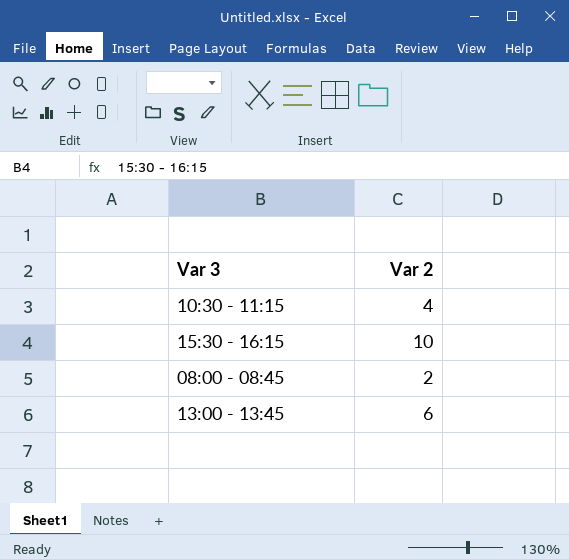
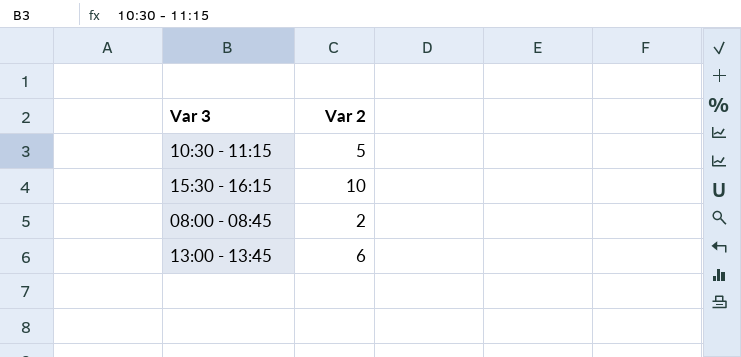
10:30 - 11:15 | Var 2: 4 -> 5

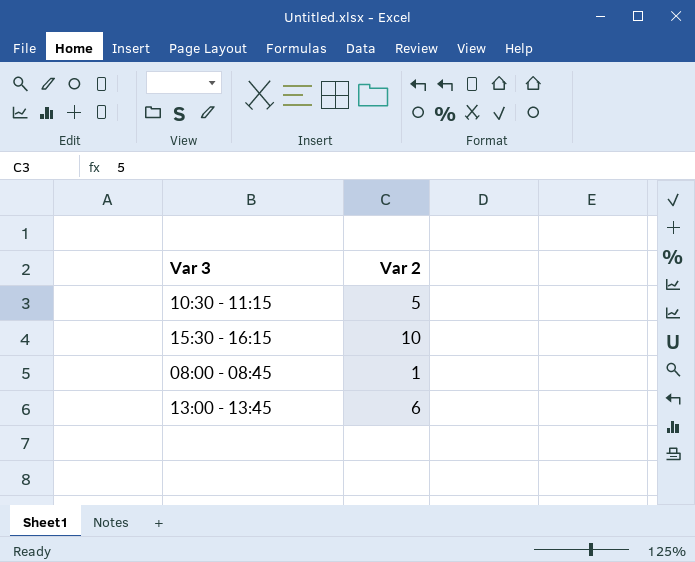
08:00 - 08:45 | Var 2: 2 -> 1

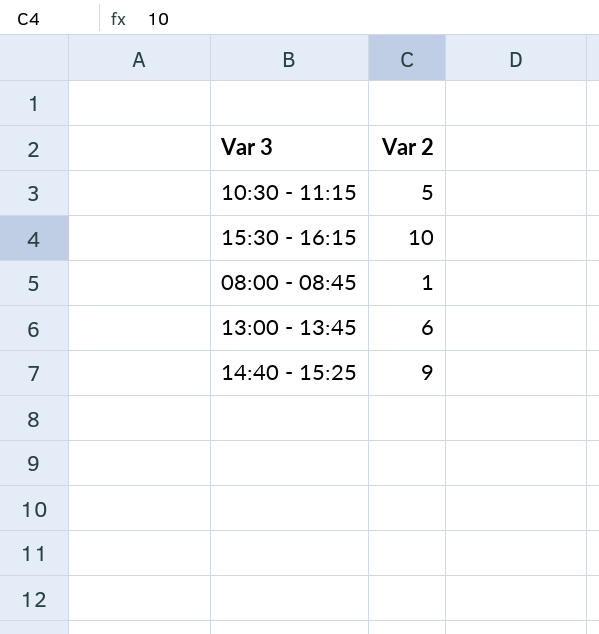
row 14:40 - 15:25: none -> 9

